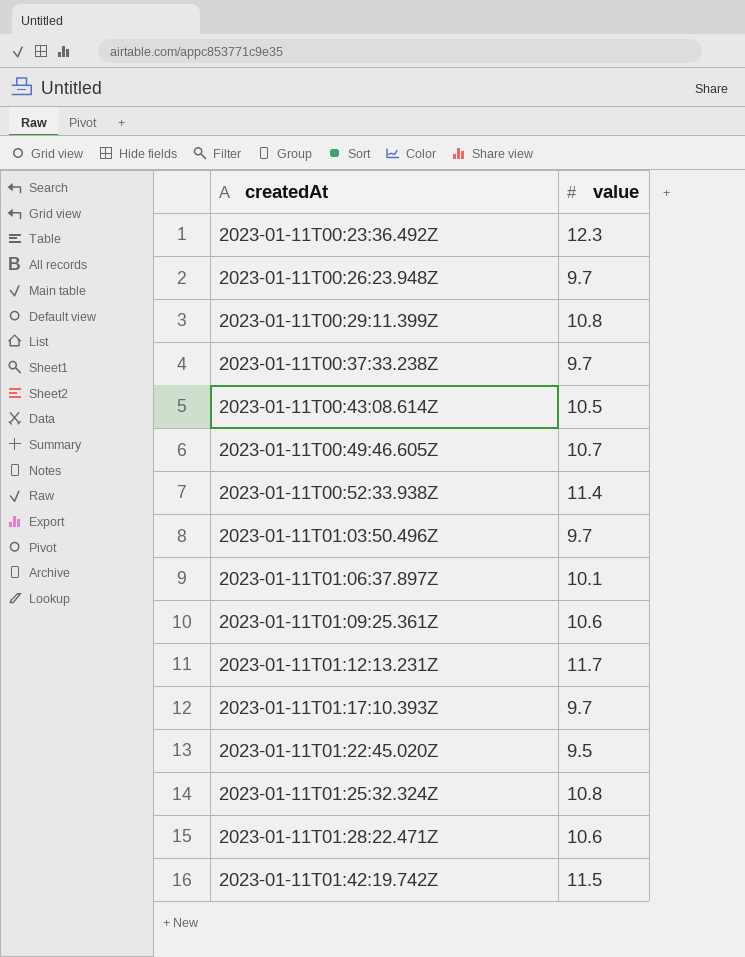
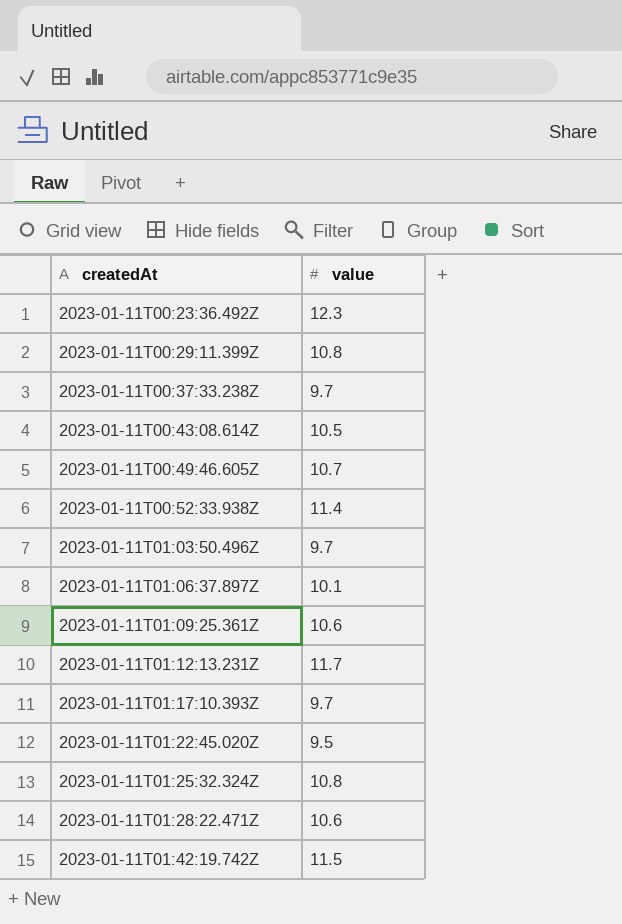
row 2023-01-11T00:26:23.948Z: 9.7 -> none

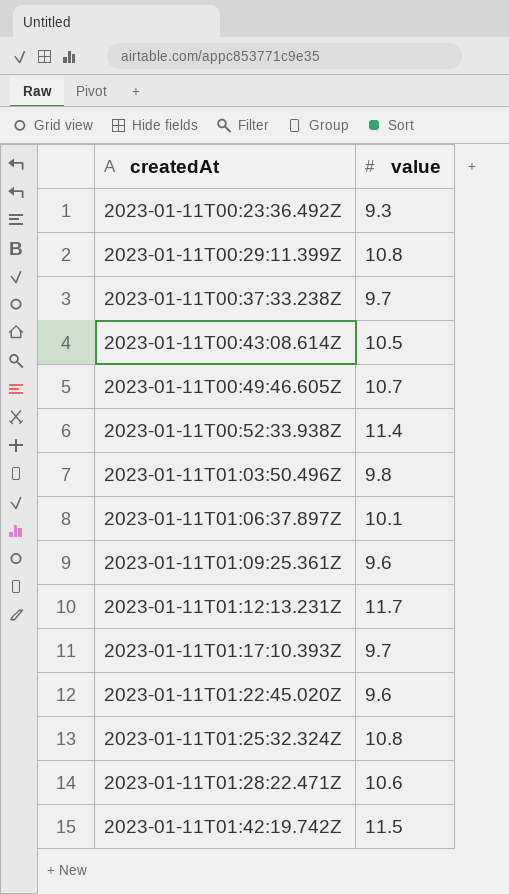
2023-01-11T00:23:36.492Z | value: 12.3 -> 9.3
2023-01-11T01:03:50.496Z | value: 9.7 -> 9.8
2023-01-11T01:09:25.361Z | value: 10.6 -> 9.6
2023-01-11T01:22:45.020Z | value: 9.5 -> 9.6

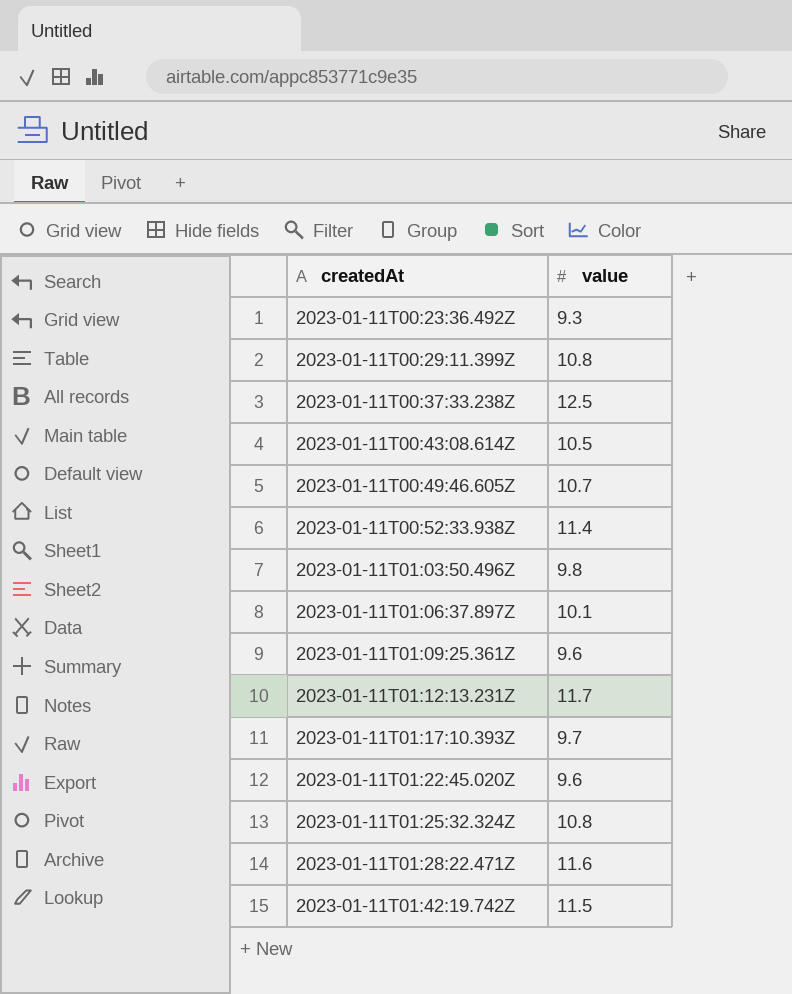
2023-01-11T00:37:33.238Z | value: 9.7 -> 12.5
2023-01-11T01:28:22.471Z | value: 10.6 -> 11.6

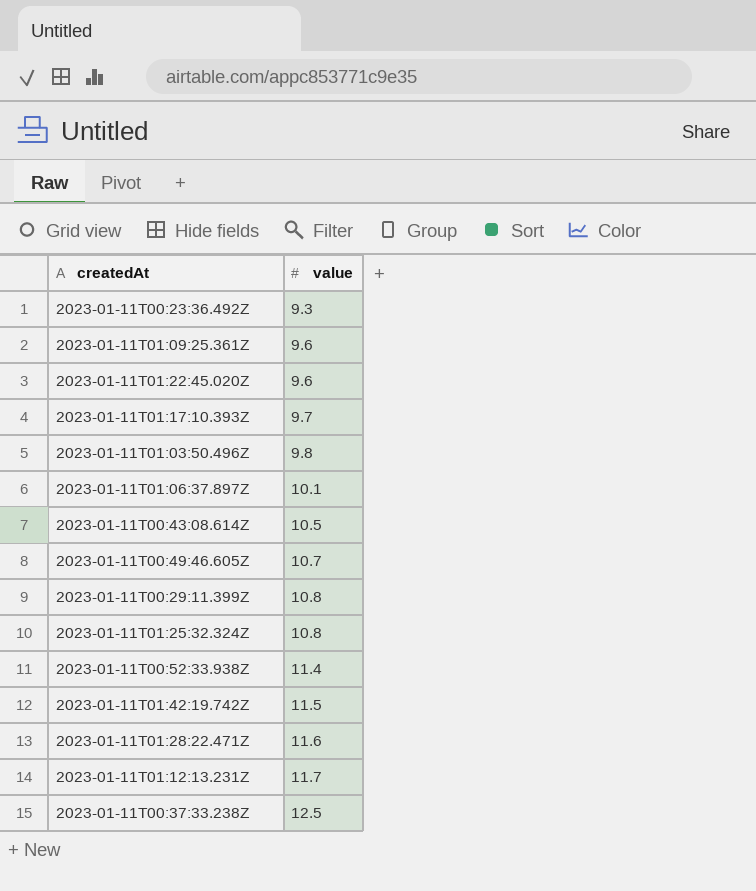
row order: createdAt ascending -> value ascending

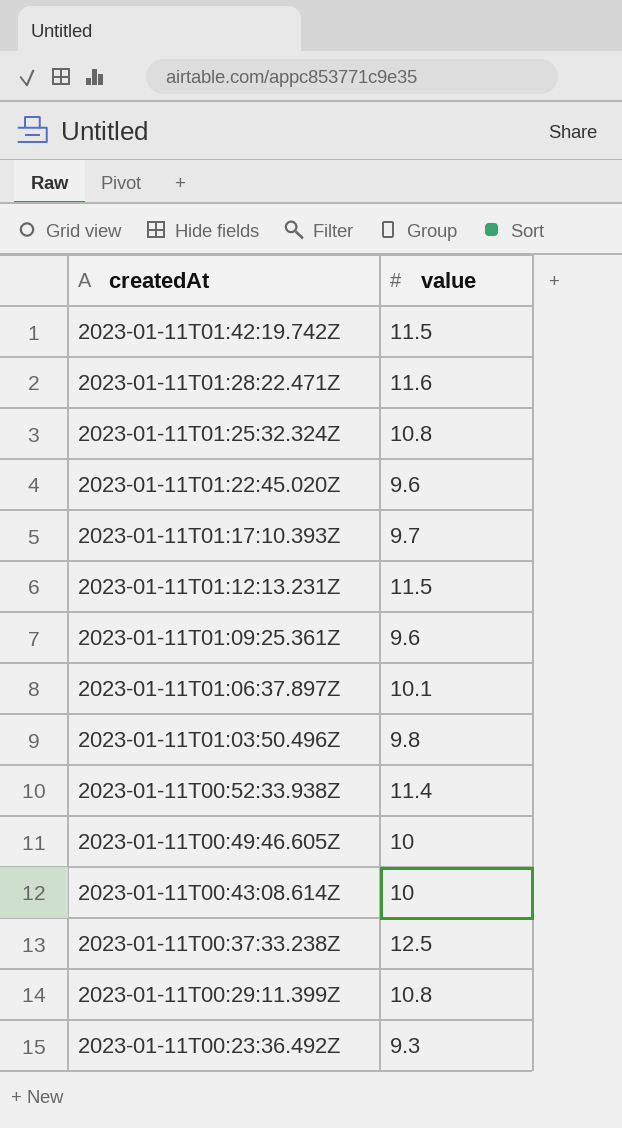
row order: value ascending -> createdAt descending
2023-01-11T01:12:13.231Z | value: 11.7 -> 11.5
2023-01-11T00:49:46.605Z | value: 10.7 -> 10
2023-01-11T00:43:08.614Z | value: 10.5 -> 10

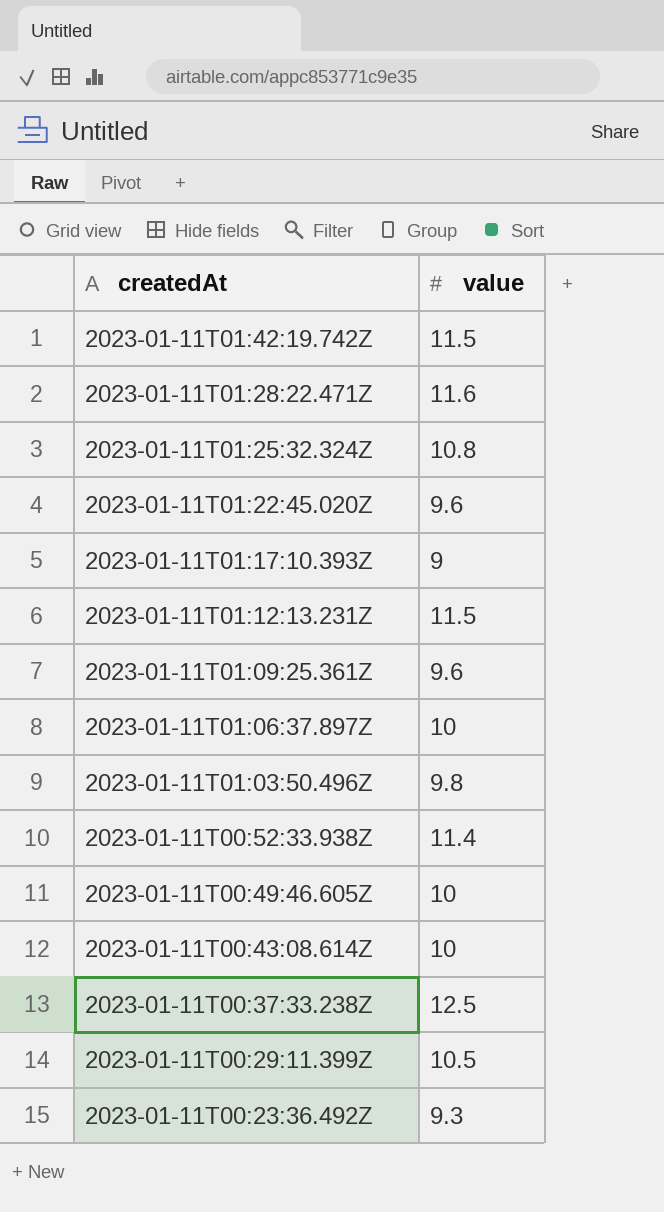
2023-01-11T01:17:10.393Z | value: 9.7 -> 9
2023-01-11T01:06:37.897Z | value: 10.1 -> 10
2023-01-11T00:29:11.399Z | value: 10.8 -> 10.5

